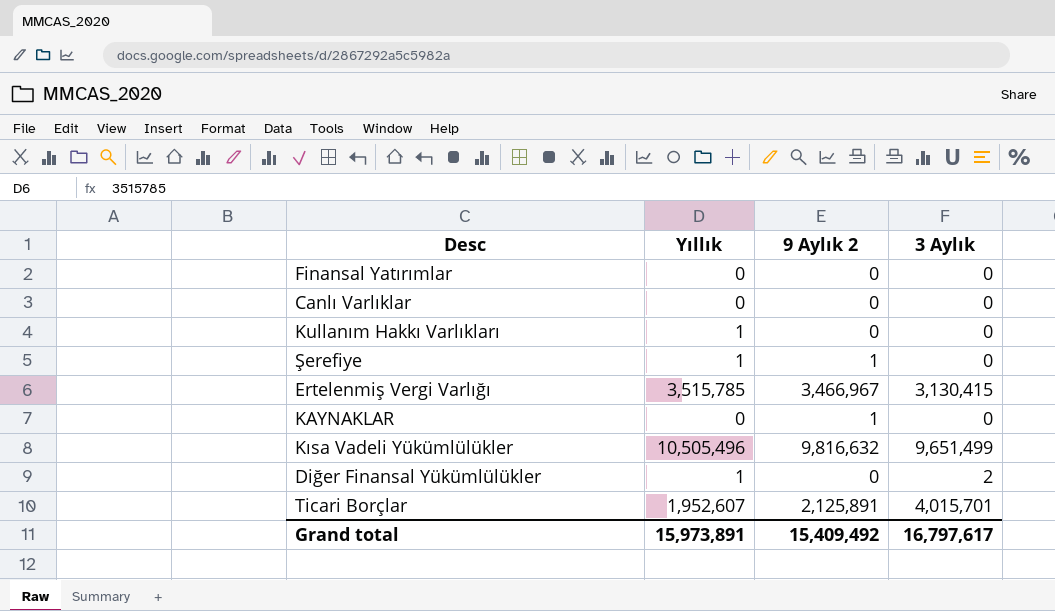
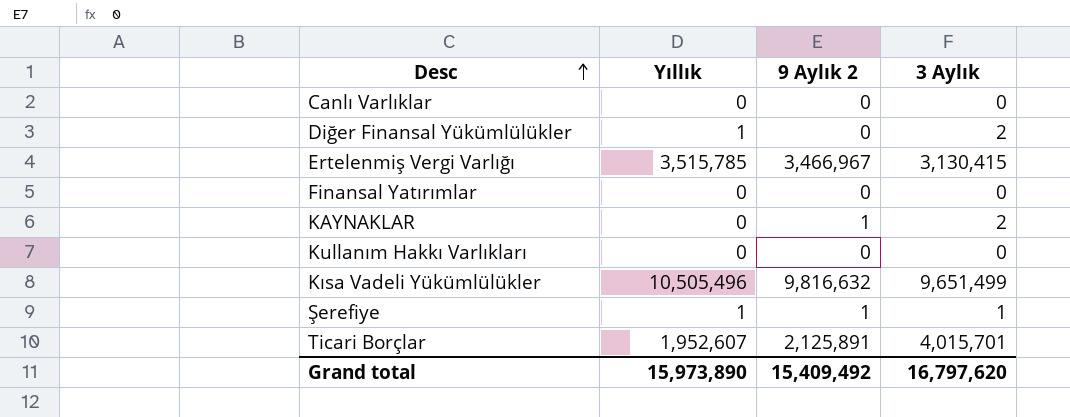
row order: none -> Desc ascending
KAYNAKLAR | 3 Aylık: 0 -> 2
Kullanım Hakkı Varlıkları | Yıllık: 1 -> 0
Şerefiye | 3 Aylık: 0 -> 1
Grand total | Yıllık: 15,973,891 -> 15,973,890
Grand total | 3 Aylık: 16,797,617 -> 16,797,620

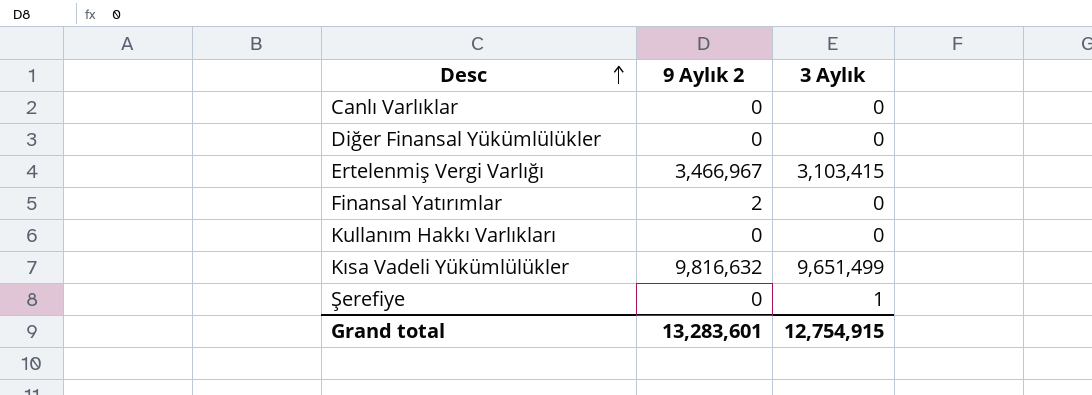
column Yıllık | position: 2 -> none
row KAYNAKLAR: 0 | 1 | 2 -> none
row Ticari Borçlar: 1,952,607 | 2,125,891 | 4,015,701 -> none
Diğer Finansal Yükümlülükler | 3 Aylık: 2 -> 0
Ertelenmiş Vergi Varlığı | 3 Aylık: 3,130,415 -> 3,103,415
Finansal Yatırımlar | 9 Aylık 2: 0 -> 2
Şerefiye | 9 Aylık 2: 1 -> 0
Grand total | 9 Aylık 2: 15,409,492 -> 13,283,601
Grand total | 3 Aylık: 16,797,620 -> 12,754,915

